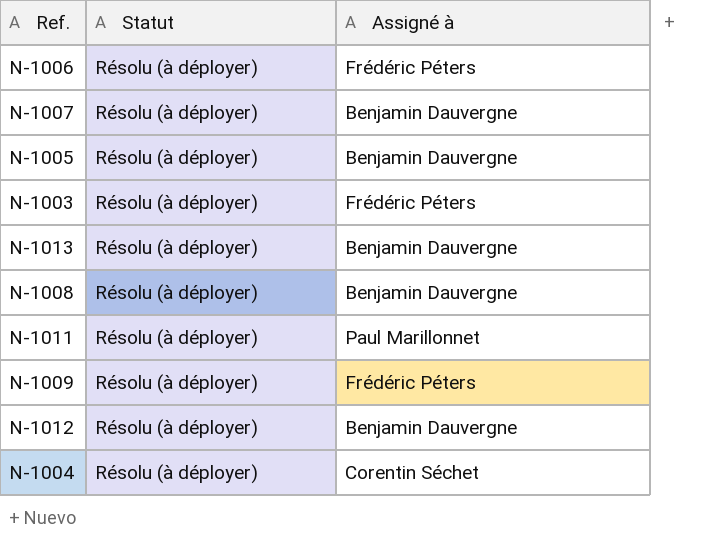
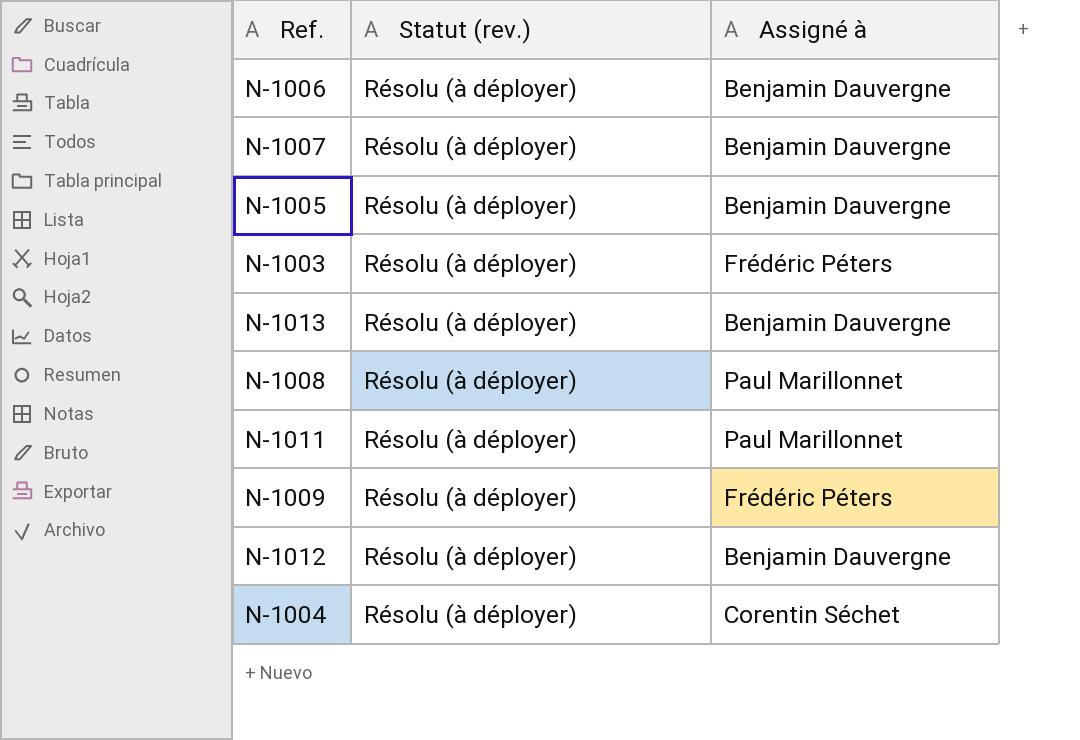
column name: Statut -> Statut (rev.)
N-1006 | Assigné à: Frédéric Péters -> Benjamin Dauvergne
N-1008 | Assigné à: Benjamin Dauvergne -> Paul Marillonnet

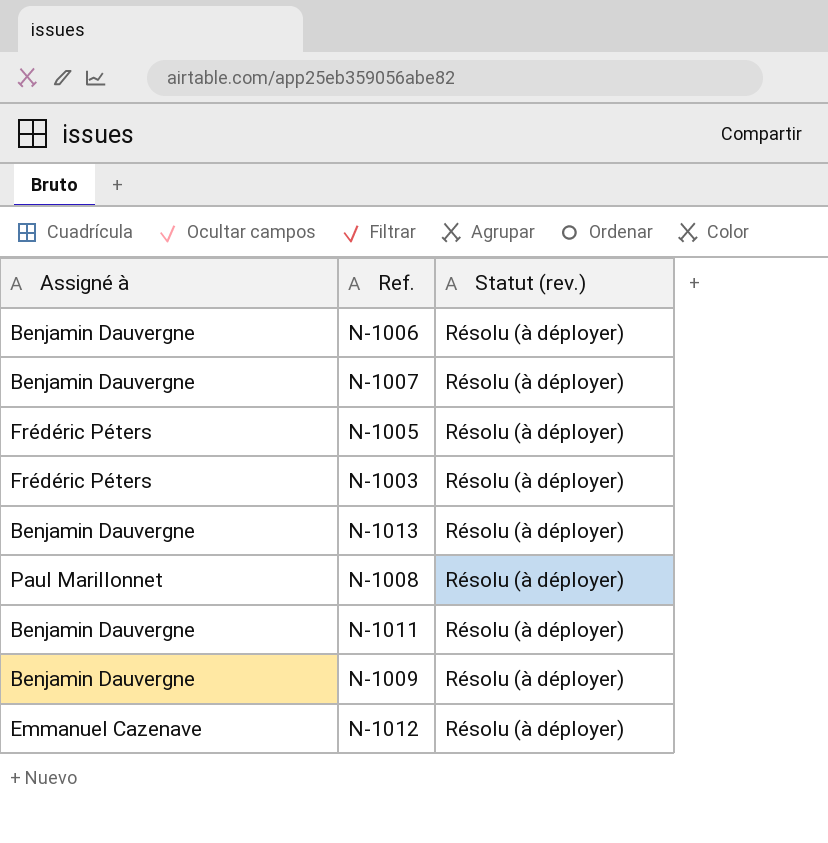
column Assigné à | position: 3 -> 1
row N-1004: Résolu (à déployer) | Corentin Séchet -> none
N-1005 | Assigné à: Benjamin Dauvergne -> Frédéric Péters
N-1011 | Assigné à: Paul Marillonnet -> Benjamin Dauvergne
N-1009 | Assigné à: Frédéric Péters -> Benjamin Dauvergne
N-1012 | Assigné à: Benjamin Dauvergne -> Emmanuel Cazenave

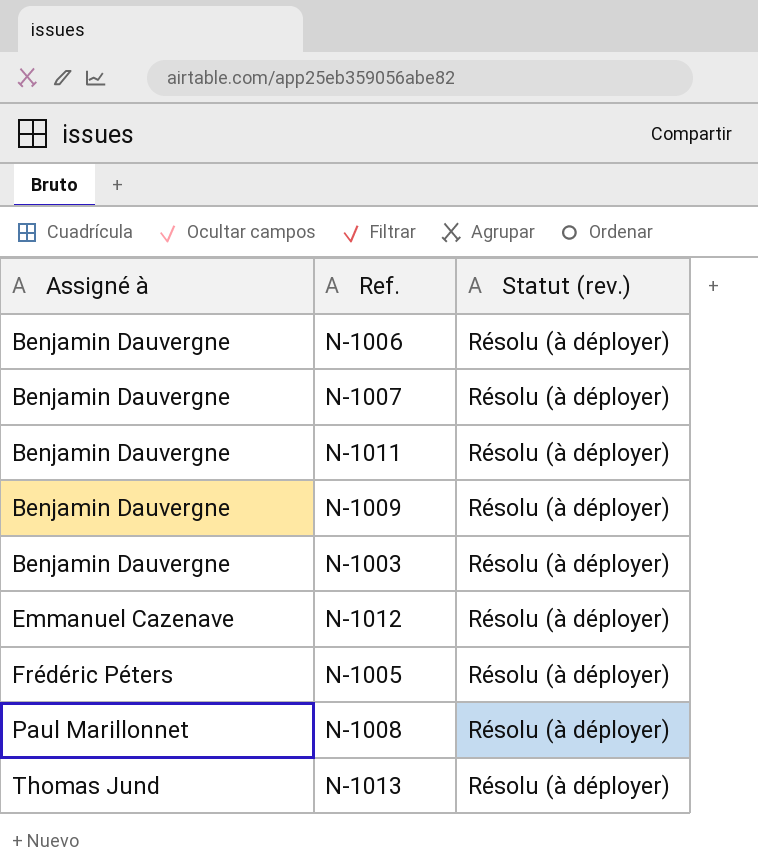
row order: none -> Assigné à ascending
N-1003 | Assigné à: Frédéric Péters -> Benjamin Dauvergne
N-1013 | Assigné à: Benjamin Dauvergne -> Thomas Jund

